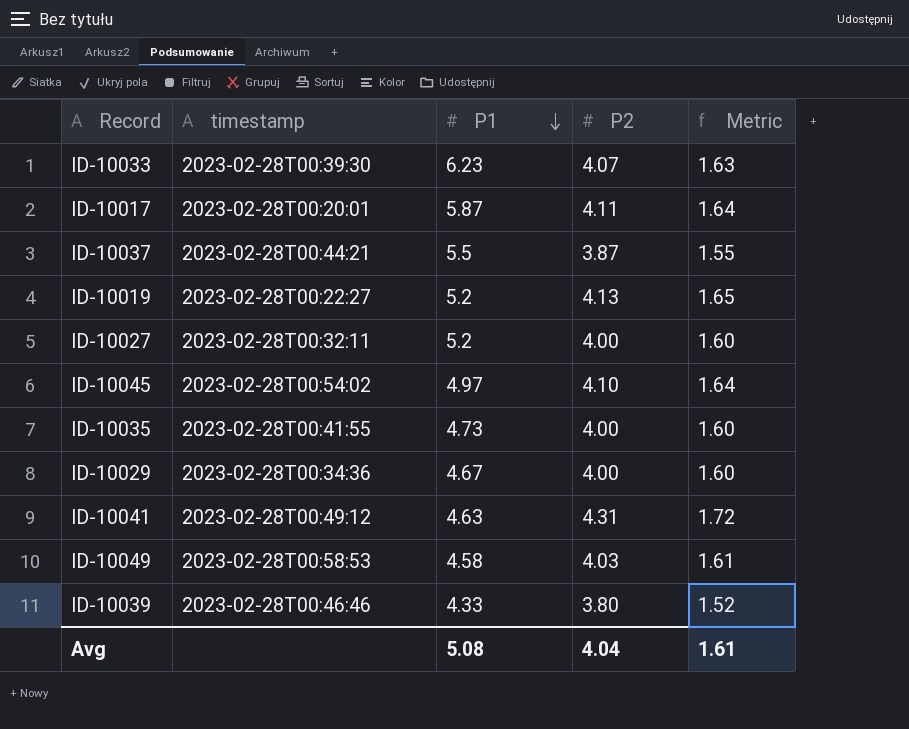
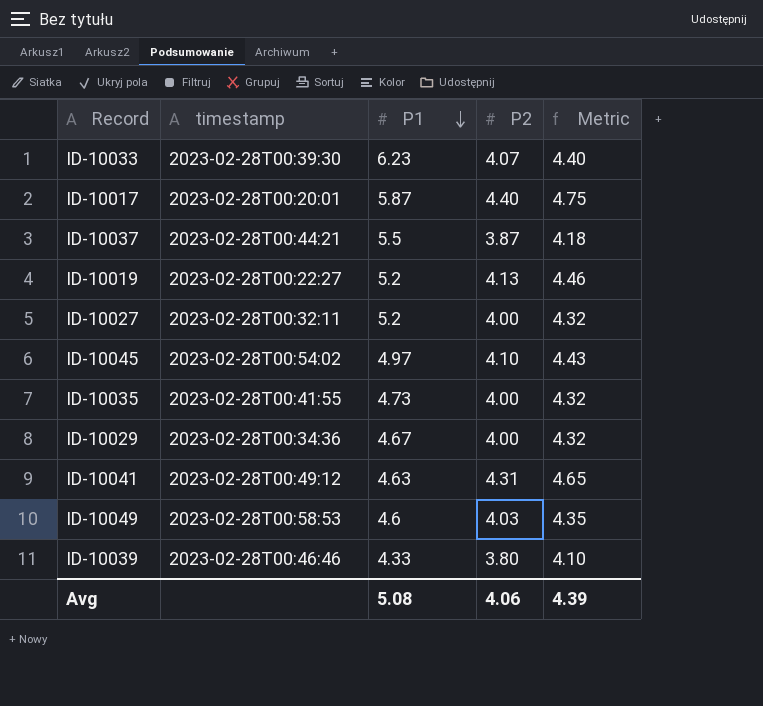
column Metric | formula: [P2] * 0.4 -> [P2] * 1.08
ID-10017 | P2: 4.11 -> 4.40
ID-10049 | P1: 4.58 -> 4.6
Avg | P2: 4.04 -> 4.06
Avg | Metric: 1.61 -> 4.39

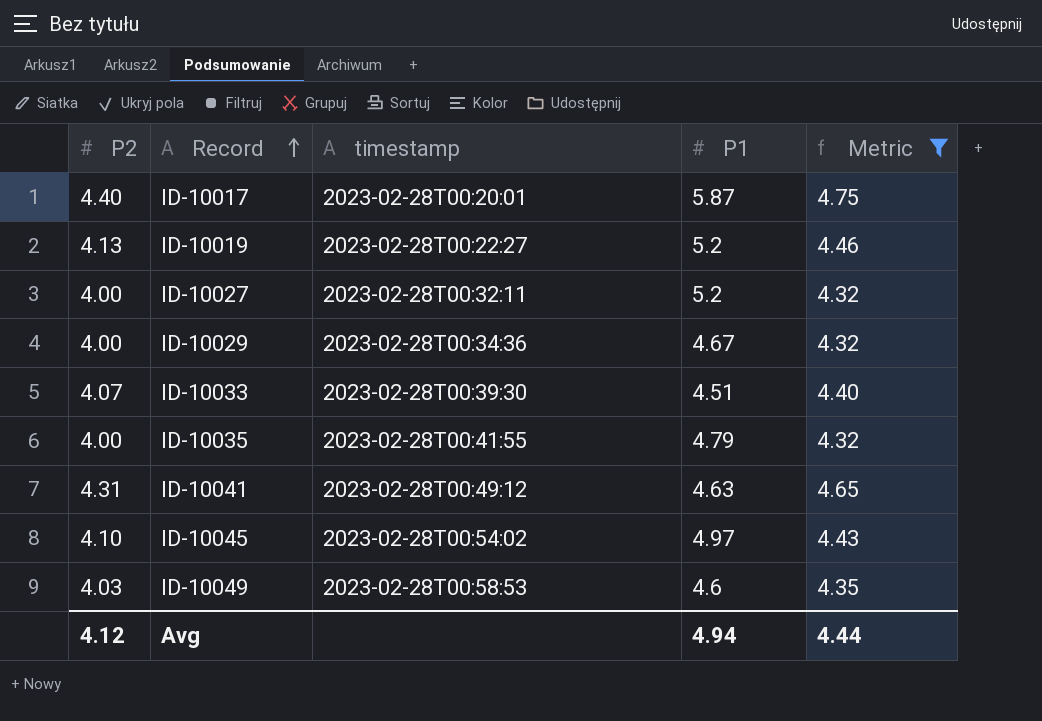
filter: none -> Metric >= 4.32
row order: P1 descending -> Record ascending
column P2 | position: 4 -> 1
ID-10033 | P1: 6.23 -> 4.51
ID-10035 | P1: 4.73 -> 4.79
Avg | P2: 4.06 -> 4.12
Avg | P1: 5.08 -> 4.94
Avg | Metric: 4.39 -> 4.44

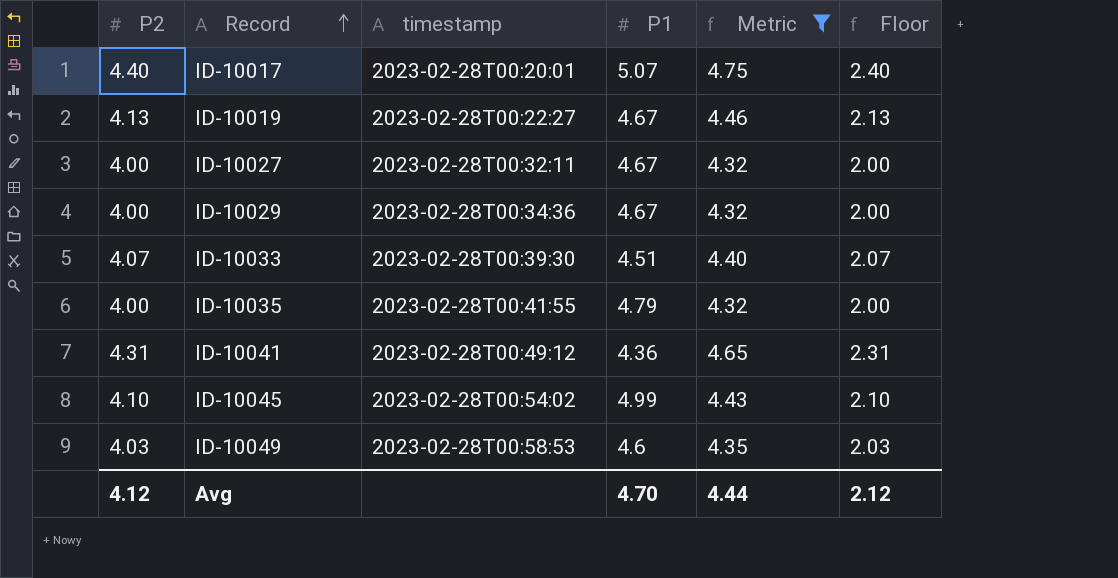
column Floor | formula: none -> [P2] - 2
ID-10017 | P1: 5.87 -> 5.07
ID-10019 | P1: 5.2 -> 4.67
ID-10027 | P1: 5.2 -> 4.67
ID-10041 | P1: 4.63 -> 4.36
ID-10045 | P1: 4.97 -> 4.99
Avg | P1: 4.94 -> 4.70

